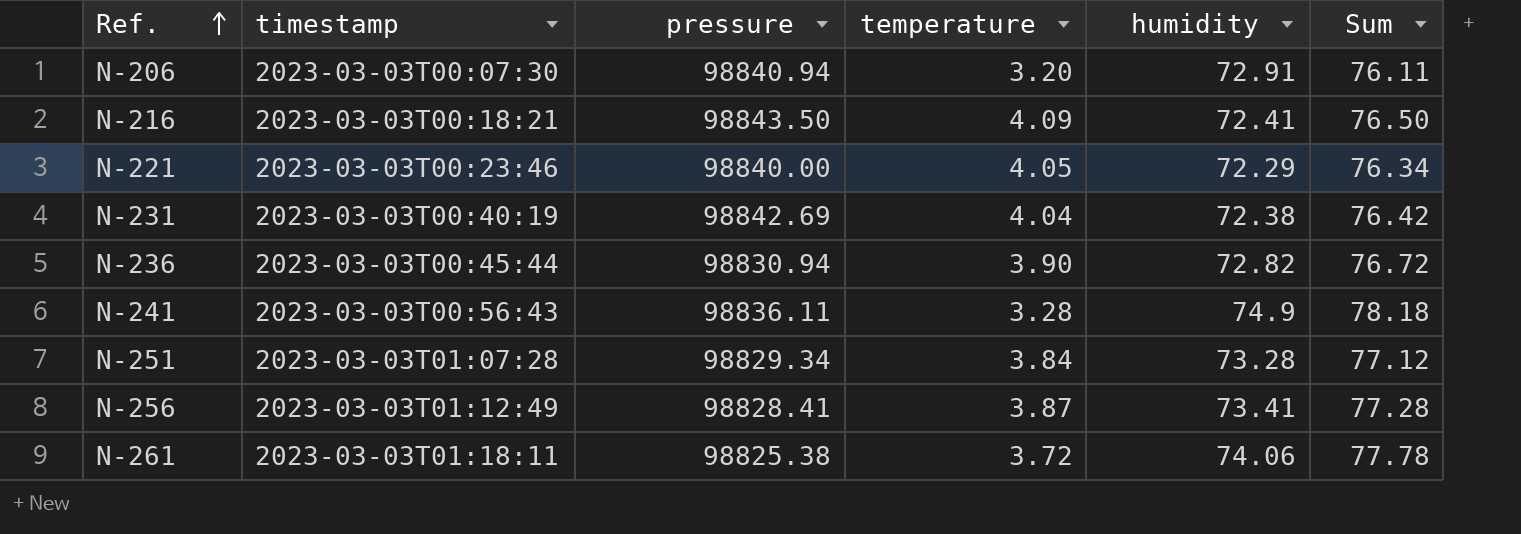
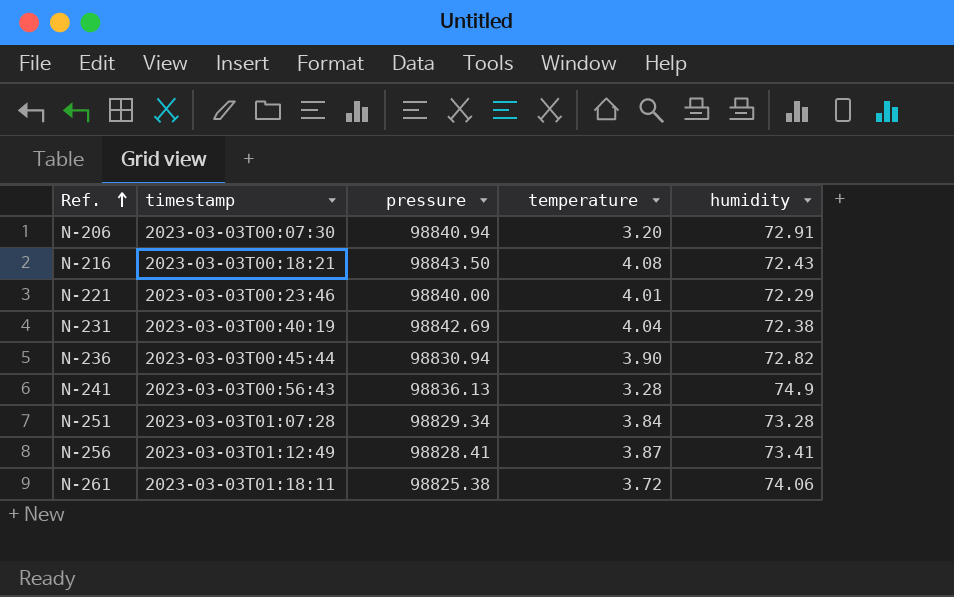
column Sum | formula: [temperature] + [humidity] -> none
N-216 | temperature: 4.09 -> 4.08
N-216 | humidity: 72.41 -> 72.43
N-221 | temperature: 4.05 -> 4.01
N-241 | pressure: 98836.11 -> 98836.13

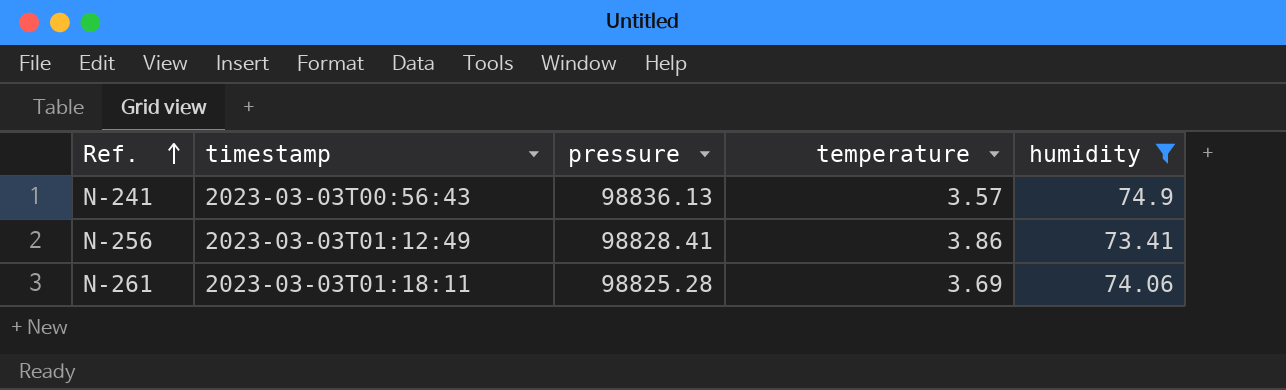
filter: none -> humidity >= 73.41
N-241 | temperature: 3.28 -> 3.57
N-256 | temperature: 3.87 -> 3.86
N-261 | pressure: 98825.38 -> 98825.28
N-261 | temperature: 3.72 -> 3.69

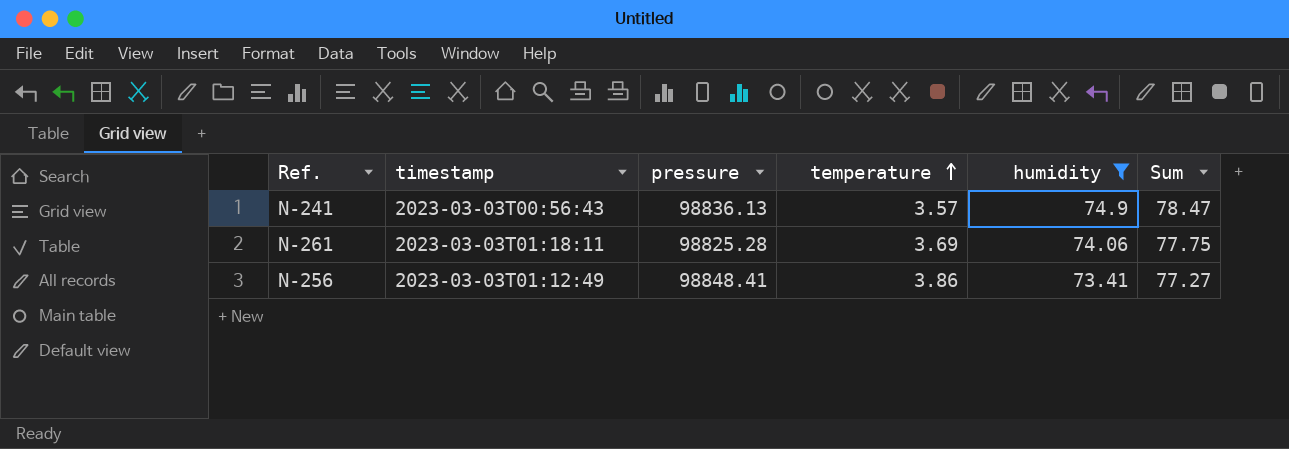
row order: Ref. ascending -> temperature ascending
column Sum | formula: none -> [temperature] + [humidity]
N-256 | pressure: 98828.41 -> 98848.41

